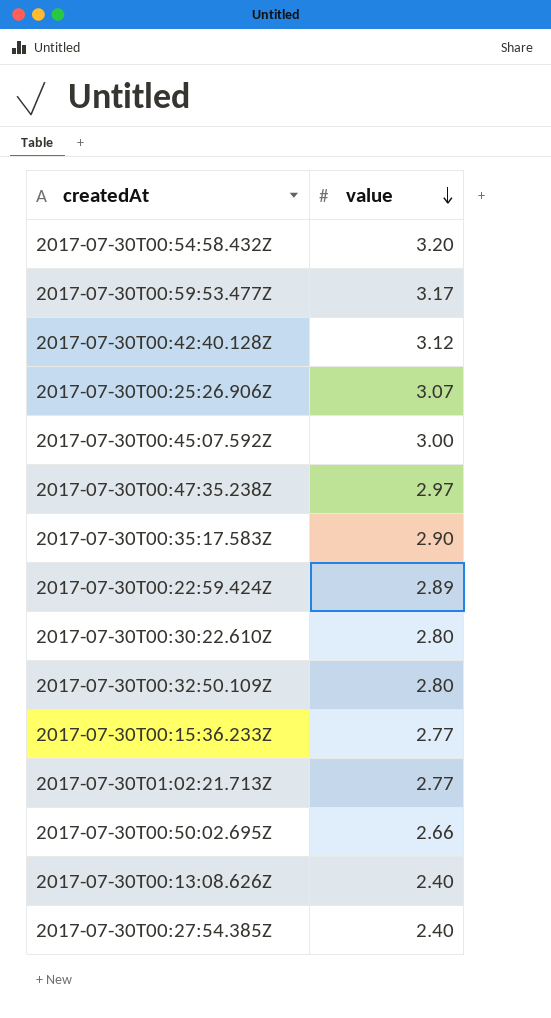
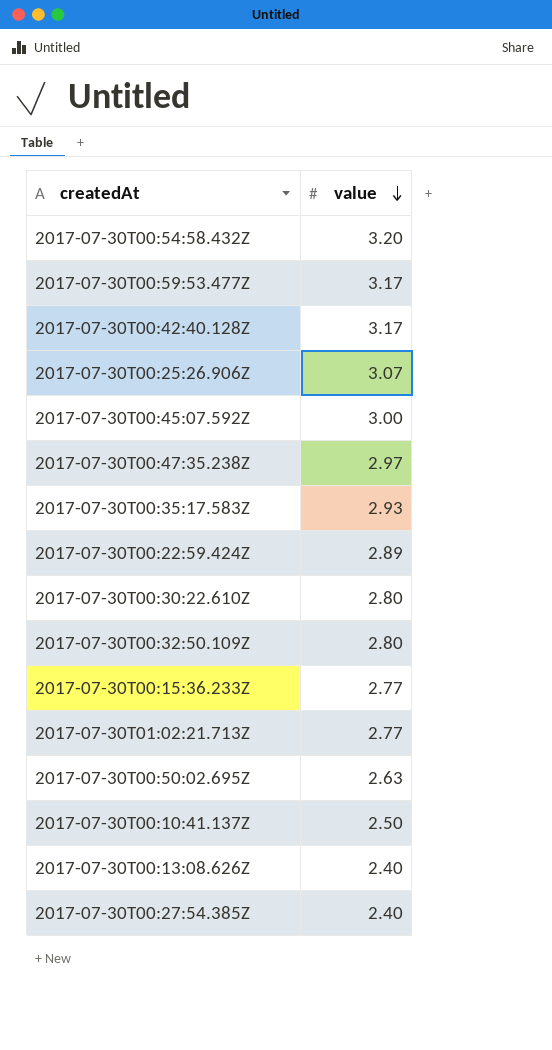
2017-07-30T00:42:40.128Z | value: 3.12 -> 3.17
2017-07-30T00:35:17.583Z | value: 2.90 -> 2.93
2017-07-30T00:50:02.695Z | value: 2.66 -> 2.63
row 2017-07-30T00:10:41.137Z: none -> 2.50

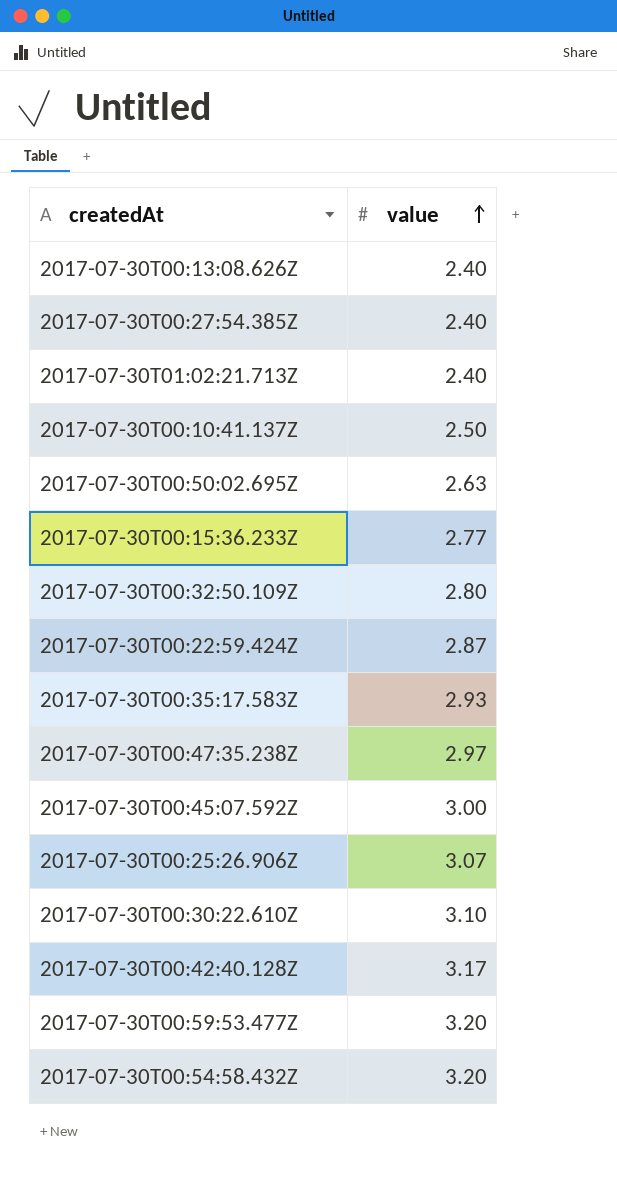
row order: value descending -> value ascending
2017-07-30T01:02:21.713Z | value: 2.77 -> 2.40
2017-07-30T00:22:59.424Z | value: 2.89 -> 2.87
2017-07-30T00:30:22.610Z | value: 2.80 -> 3.10
2017-07-30T00:59:53.477Z | value: 3.17 -> 3.20

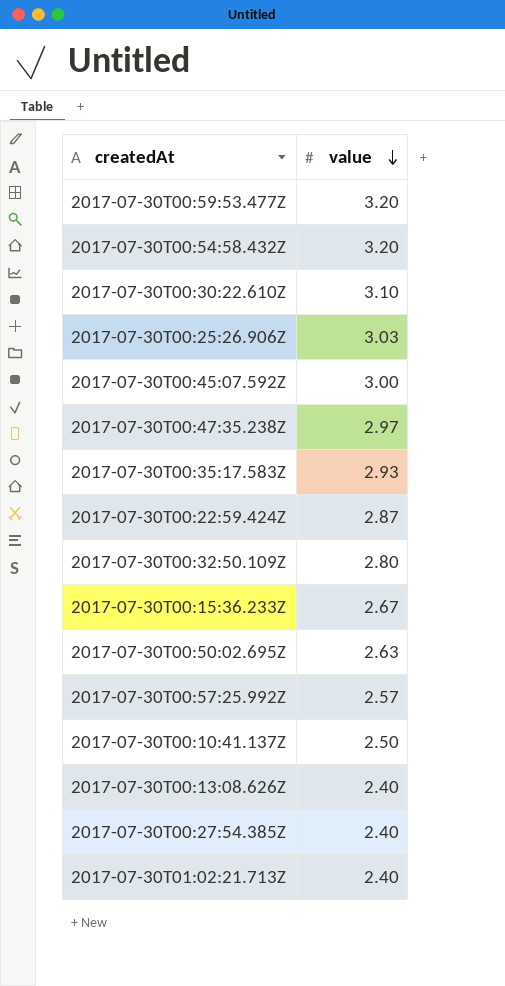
row order: value ascending -> value descending
row 2017-07-30T00:42:40.128Z: 3.17 -> none
2017-07-30T00:25:26.906Z | value: 3.07 -> 3.03
2017-07-30T00:15:36.233Z | value: 2.77 -> 2.67
row 2017-07-30T00:57:25.992Z: none -> 2.57

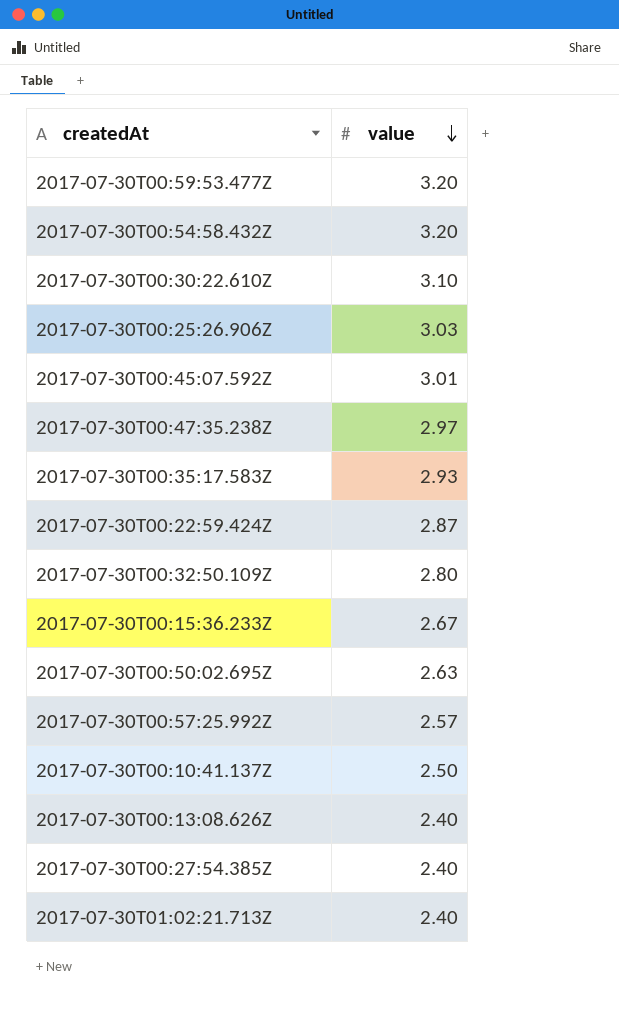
2017-07-30T00:45:07.592Z | value: 3.00 -> 3.01

